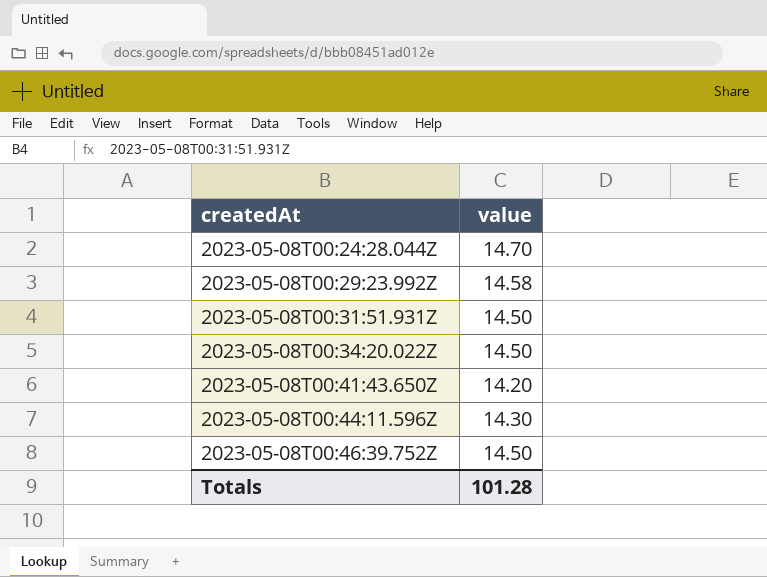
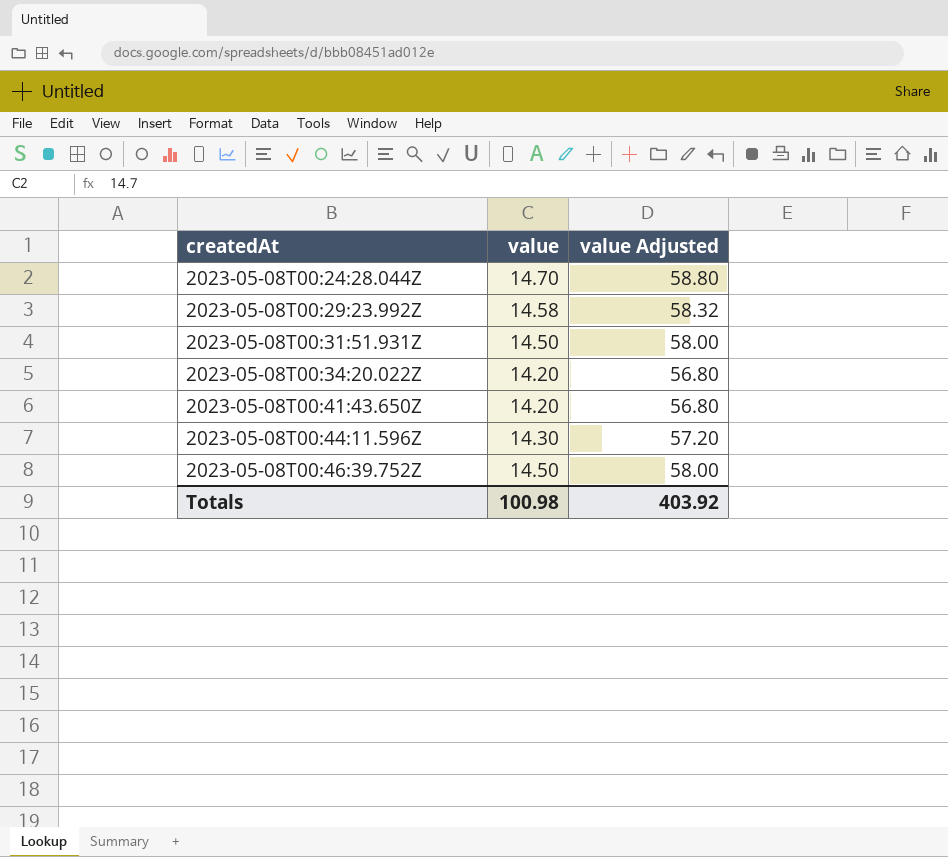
column value Adjusted | formula: none -> [value] * 4
2023-05-08T00:34:20.022Z | value: 14.50 -> 14.20
Totals | value: 101.28 -> 100.98

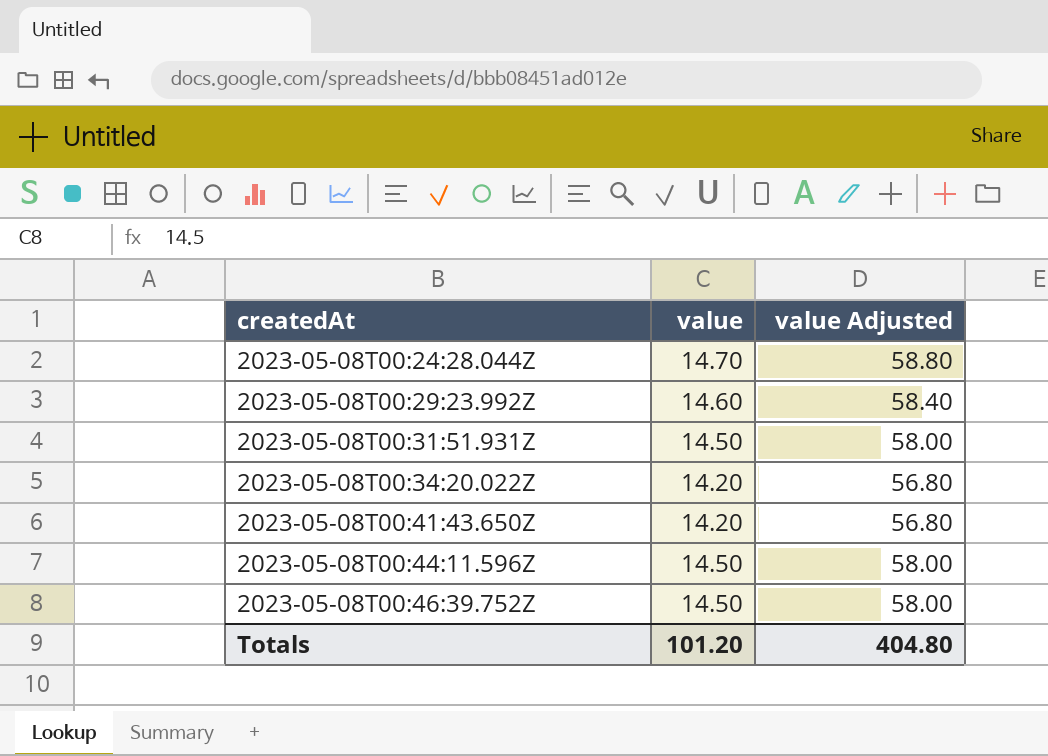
2023-05-08T00:29:23.992Z | value: 14.58 -> 14.60
2023-05-08T00:29:23.992Z | value Adjusted: 58.32 -> 58.40
2023-05-08T00:44:11.596Z | value: 14.30 -> 14.50
2023-05-08T00:44:11.596Z | value Adjusted: 57.20 -> 58.00
Totals | value: 100.98 -> 101.20
Totals | value Adjusted: 403.92 -> 404.80

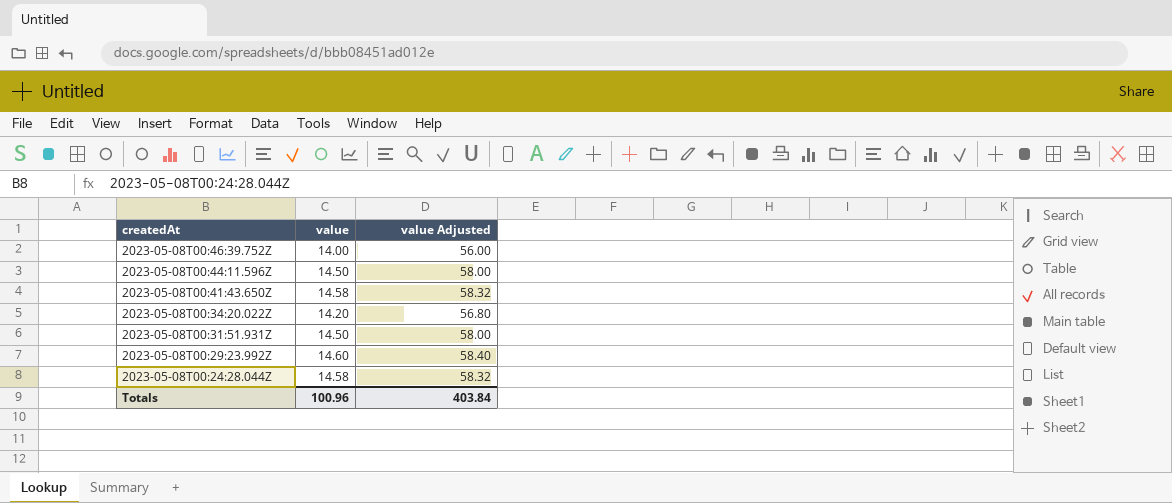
row order: createdAt ascending -> createdAt descending
2023-05-08T00:46:39.752Z | value: 14.50 -> 14.00
2023-05-08T00:46:39.752Z | value Adjusted: 58.00 -> 56.00
2023-05-08T00:41:43.650Z | value: 14.20 -> 14.58
2023-05-08T00:41:43.650Z | value Adjusted: 56.80 -> 58.32
2023-05-08T00:24:28.044Z | value: 14.70 -> 14.58
2023-05-08T00:24:28.044Z | value Adjusted: 58.80 -> 58.32
Totals | value: 101.20 -> 100.96
Totals | value Adjusted: 404.80 -> 403.84

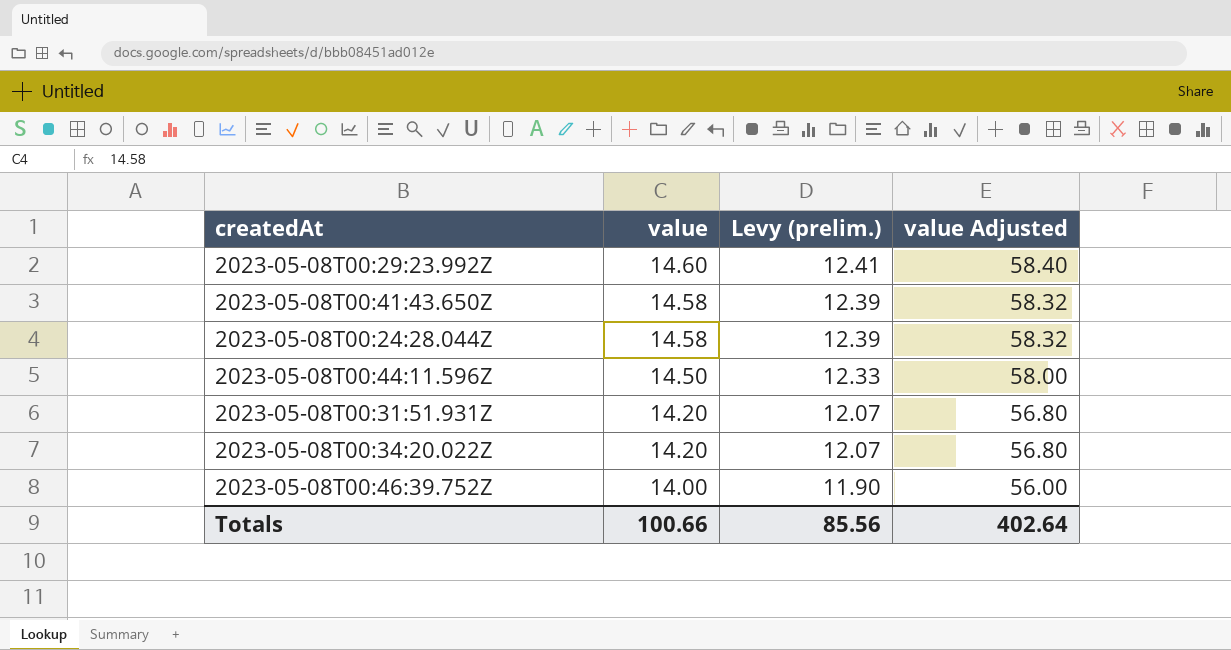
row order: createdAt descending -> value descending
column Levy (prelim.) | formula: none -> [value] * 0.85
2023-05-08T00:31:51.931Z | value: 14.50 -> 14.20
2023-05-08T00:31:51.931Z | value Adjusted: 58.00 -> 56.80
Totals | value: 100.96 -> 100.66
Totals | value Adjusted: 403.84 -> 402.64

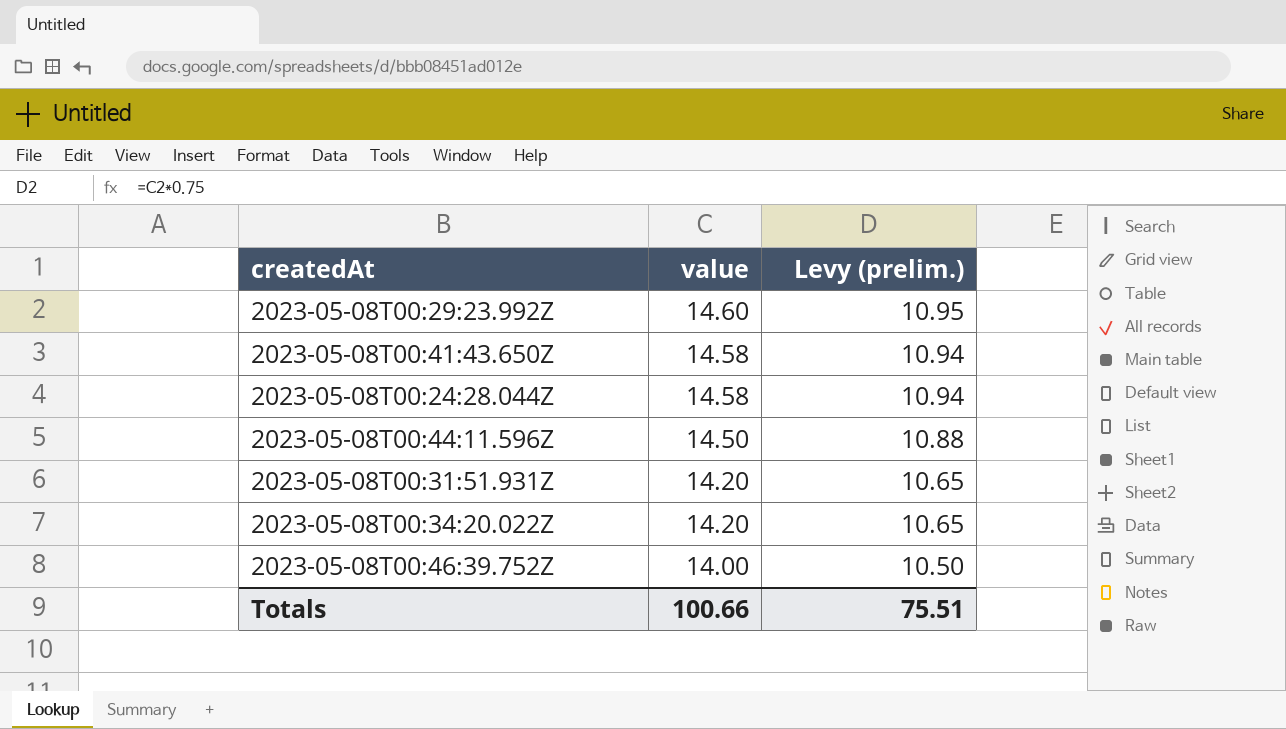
column value Adjusted | formula: [value] * 4 -> none
column Levy (prelim.) | formula: [value] * 0.85 -> [value] * 0.75
Totals | Levy (prelim.): 85.56 -> 75.51

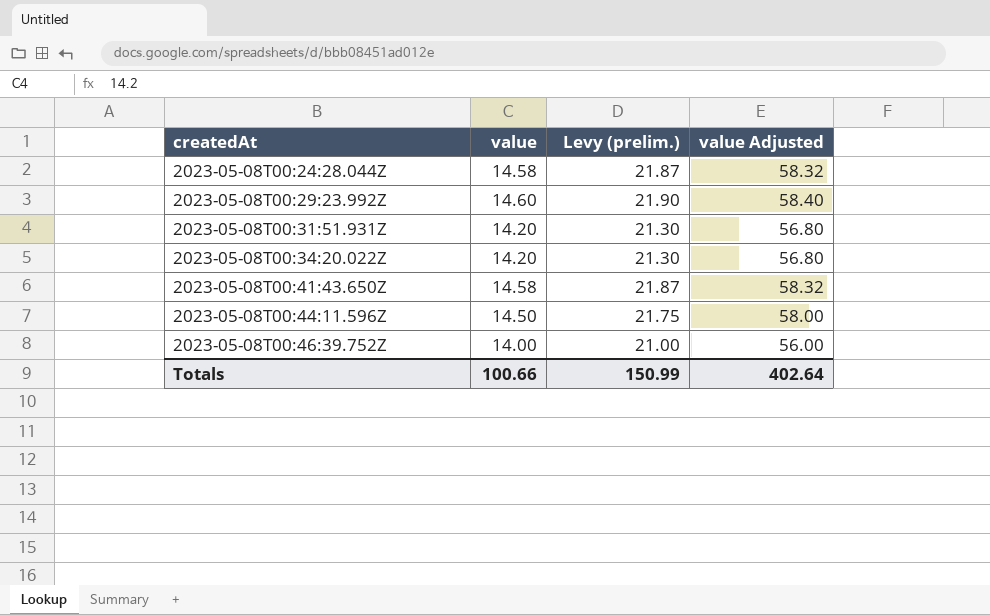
row order: value descending -> createdAt ascending
column Levy (prelim.) | formula: [value] * 0.75 -> [value] * 1.5
column value Adjusted | formula: none -> [value] * 4
Totals | Levy (prelim.): 75.51 -> 150.99

